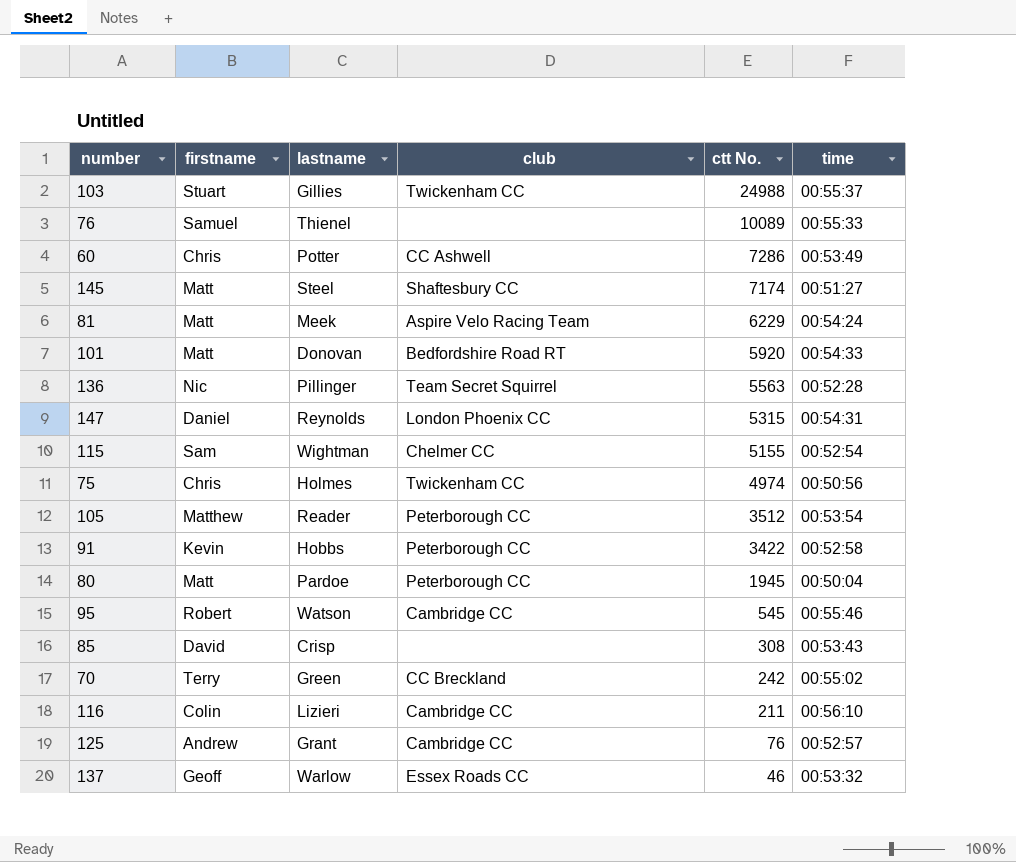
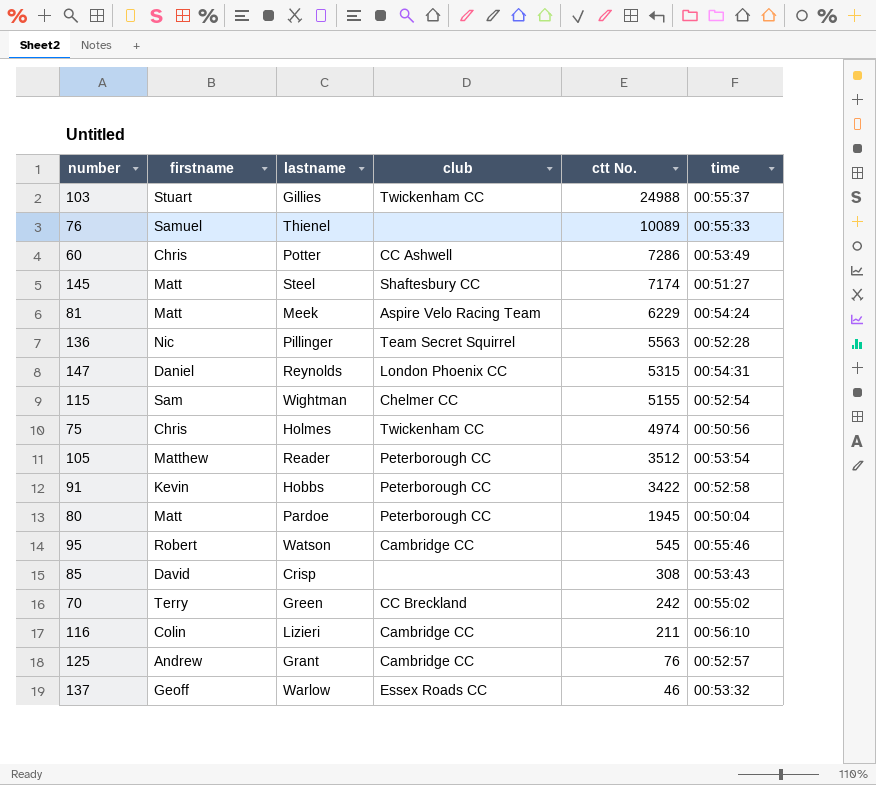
row 101: Matt | Donovan | Bedfordshire Road RT | 5920 | 00:54:33 -> none

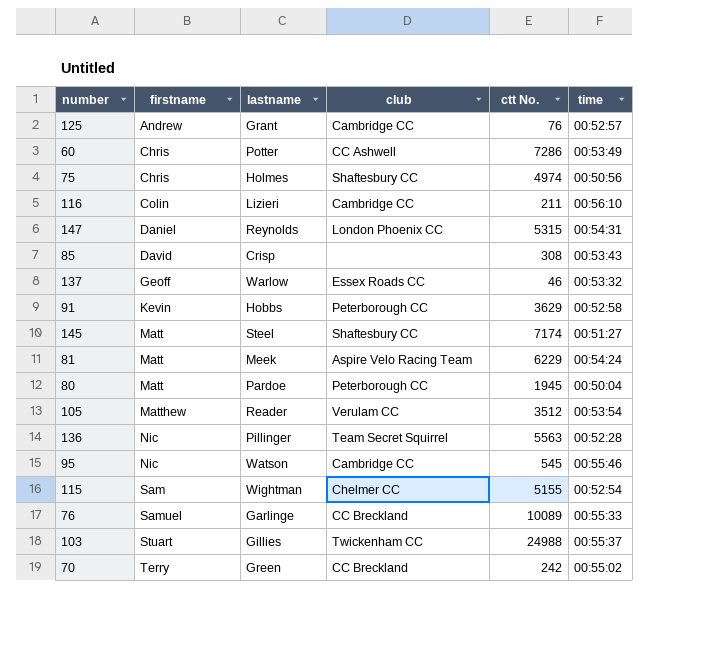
row order: ctt No. descending -> firstname ascending
75 | club: Twickenham CC -> Shaftesbury CC
91 | ctt No.: 3422 -> 3629
105 | club: Peterborough CC -> Verulam CC
95 | firstname: Robert -> Nic
76 | lastname: Thienel -> Garlinge
76 | club: none -> CC Breckland

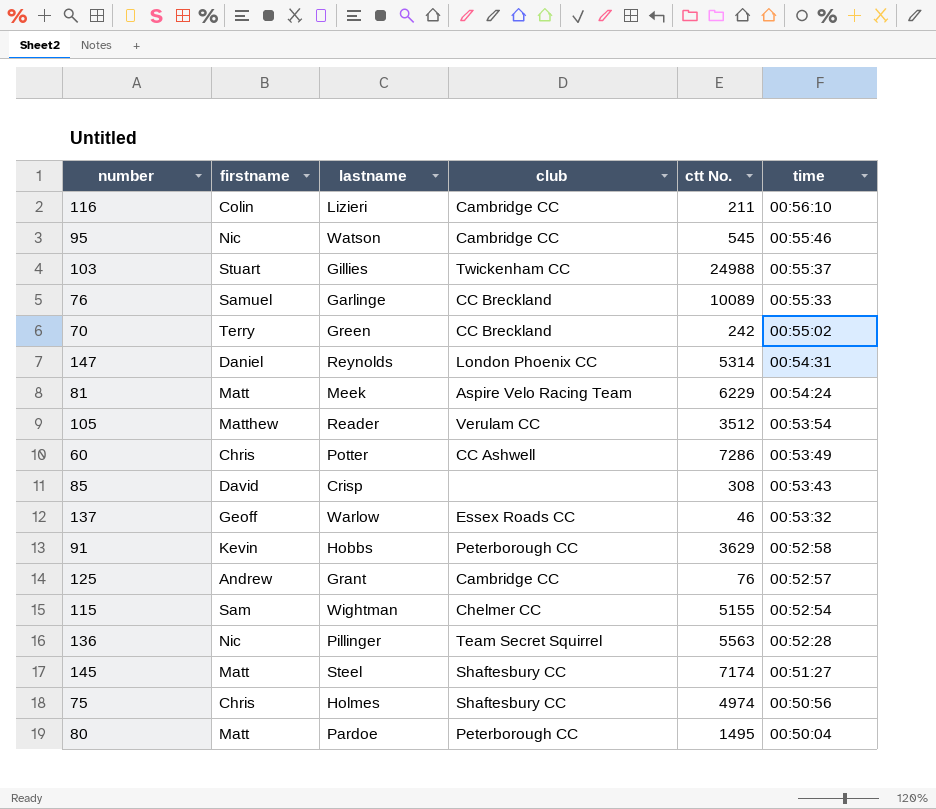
row order: firstname ascending -> time descending
147 | ctt No.: 5315 -> 5314
80 | ctt No.: 1945 -> 1495

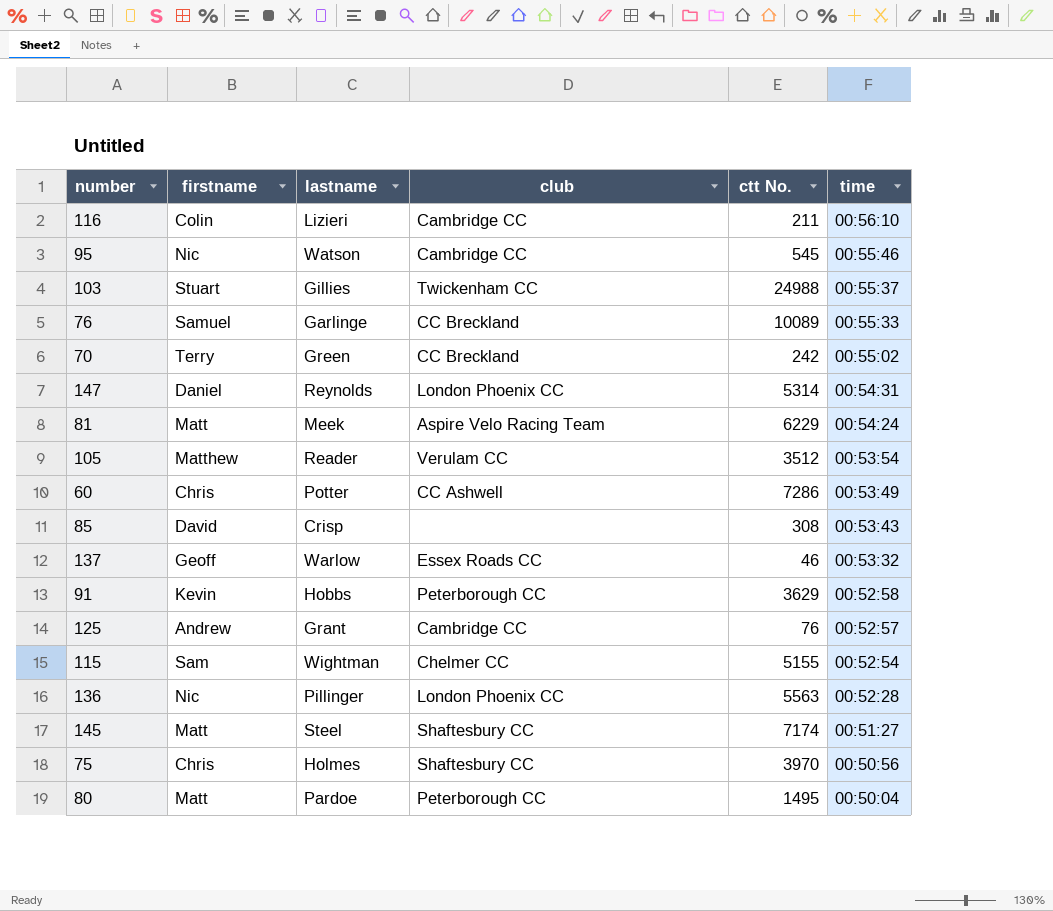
136 | club: Team Secret Squirrel -> London Phoenix CC
75 | ctt No.: 4974 -> 3970

